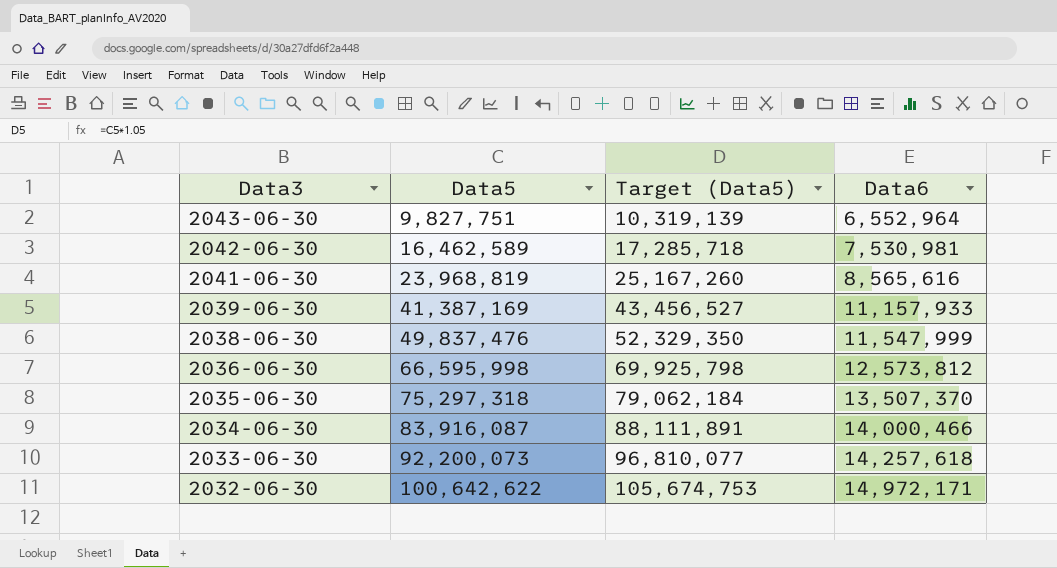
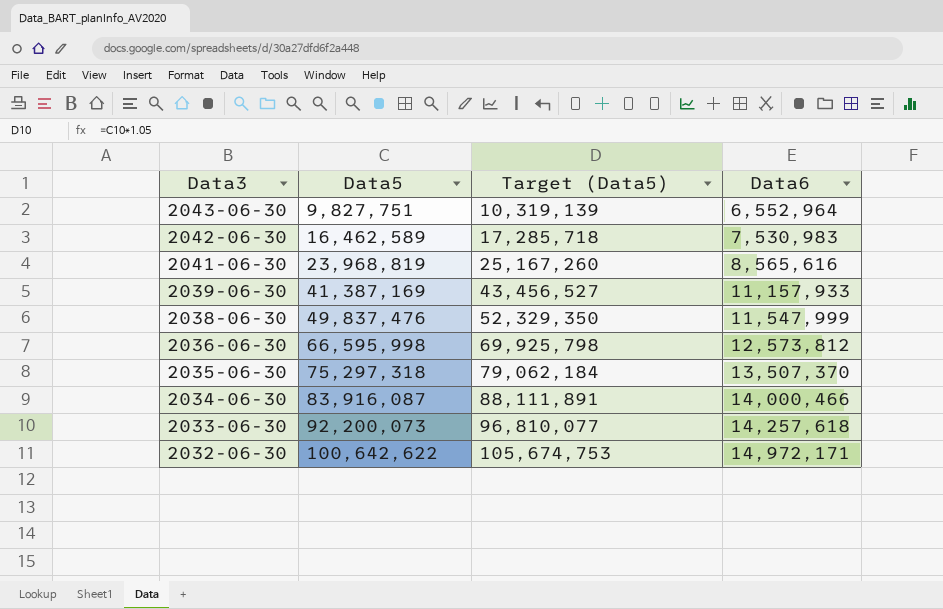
2042-06-30 | Data6: 7,530,981 -> 7,530,983

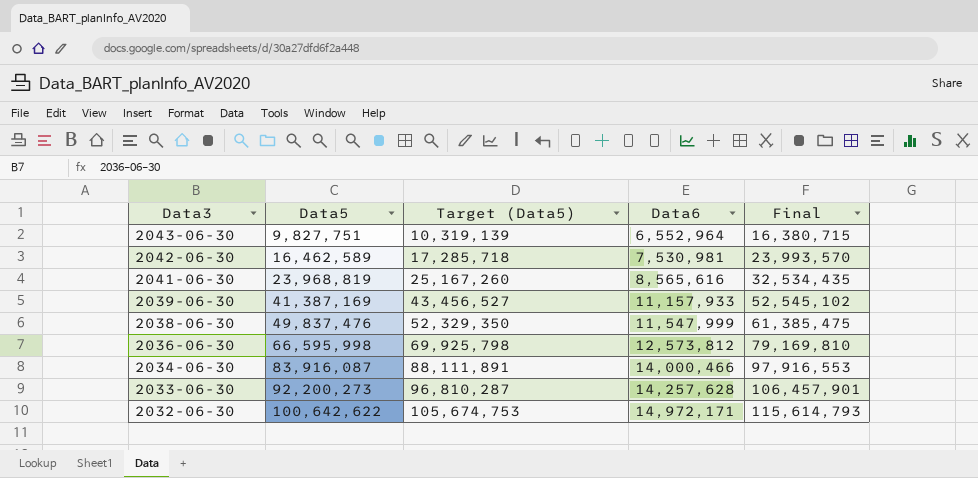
column Final | formula: none -> [Data5] + [Data6]
row 2035-06-30: 75,297,318 | 79,062,184 | 13,507,370 -> none
2042-06-30 | Data6: 7,530,983 -> 7,530,981
2033-06-30 | Data5: 92,200,073 -> 92,200,273
2033-06-30 | Target (Data5): 96,810,077 -> 96,810,287
2033-06-30 | Data6: 14,257,618 -> 14,257,628

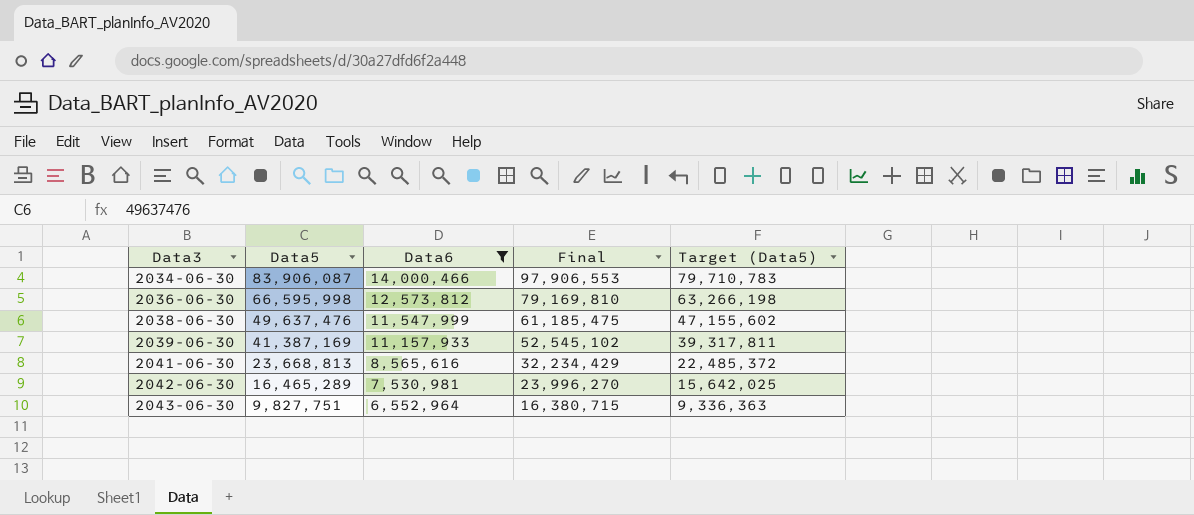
filter: none -> Data6 <= 14,000,466
row order: Data3 descending -> Data3 ascending
column Target (Data5) | formula: [Data5] * 1.05 -> [Data5] * 0.95
column Target (Data5) | position: 3 -> 5
2034-06-30 | Data5: 83,916,087 -> 83,906,087
2034-06-30 | Final: 97,916,553 -> 97,906,553
2038-06-30 | Data5: 49,837,476 -> 49,637,476
2038-06-30 | Final: 61,385,475 -> 61,185,475
2041-06-30 | Data5: 23,968,819 -> 23,668,813
2041-06-30 | Final: 32,534,435 -> 32,234,429
2042-06-30 | Data5: 16,462,589 -> 16,465,289
2042-06-30 | Final: 23,993,570 -> 23,996,270

